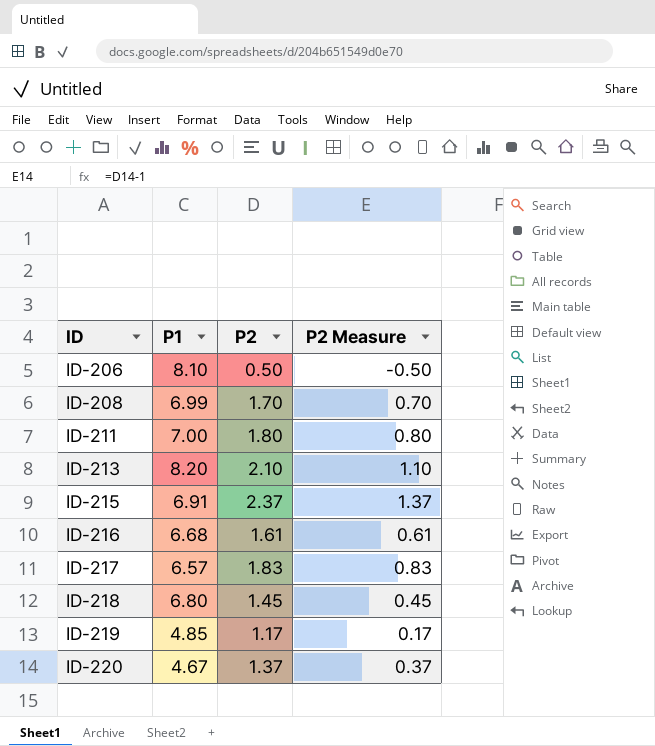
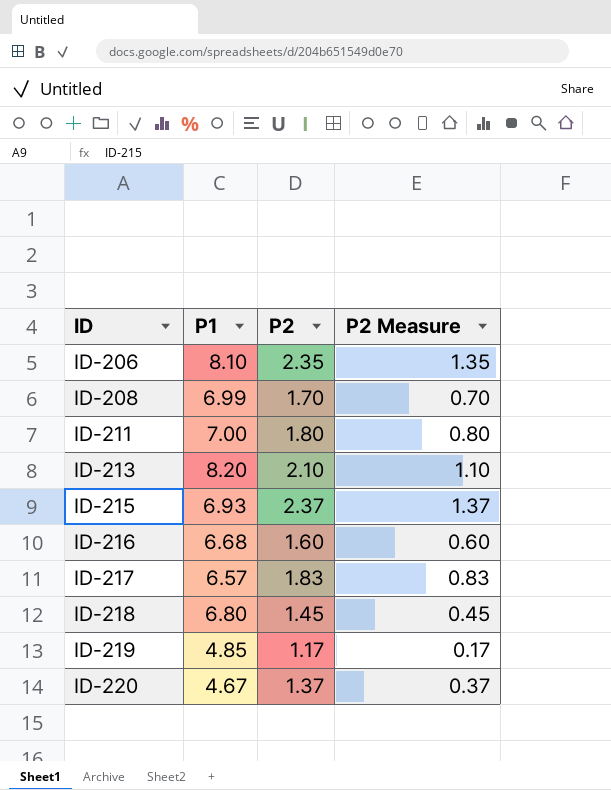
ID-206 | P2: 0.50 -> 2.35
ID-206 | P2 Measure: -0.50 -> 1.35
ID-215 | P1: 6.91 -> 6.93
ID-216 | P2: 1.61 -> 1.60
ID-216 | P2 Measure: 0.61 -> 0.60

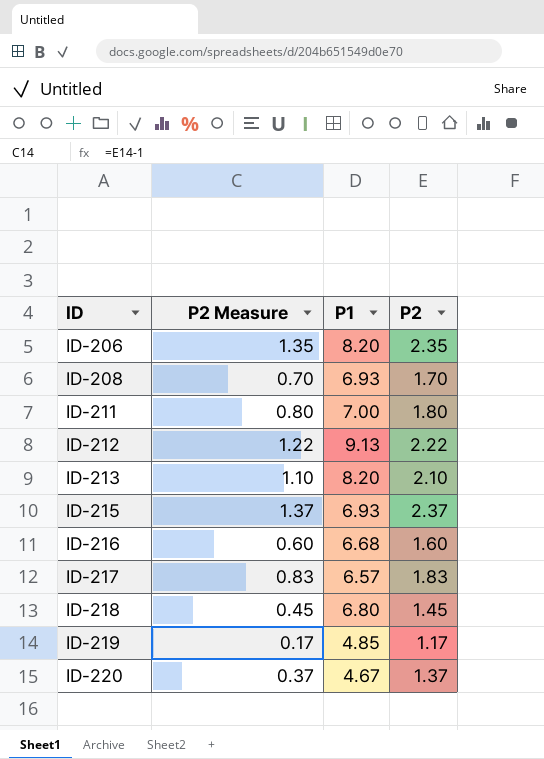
column P2 Measure | position: 4 -> 2
ID-206 | P1: 8.10 -> 8.20
ID-208 | P1: 6.99 -> 6.93
row ID-212: none -> 1.22 | 9.13 | 2.22

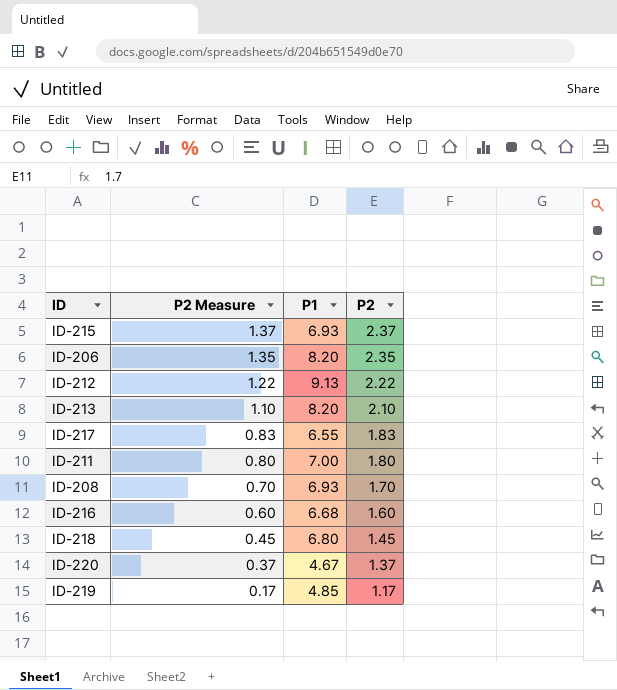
row order: ID ascending -> P2 Measure descending
ID-217 | P1: 6.57 -> 6.55

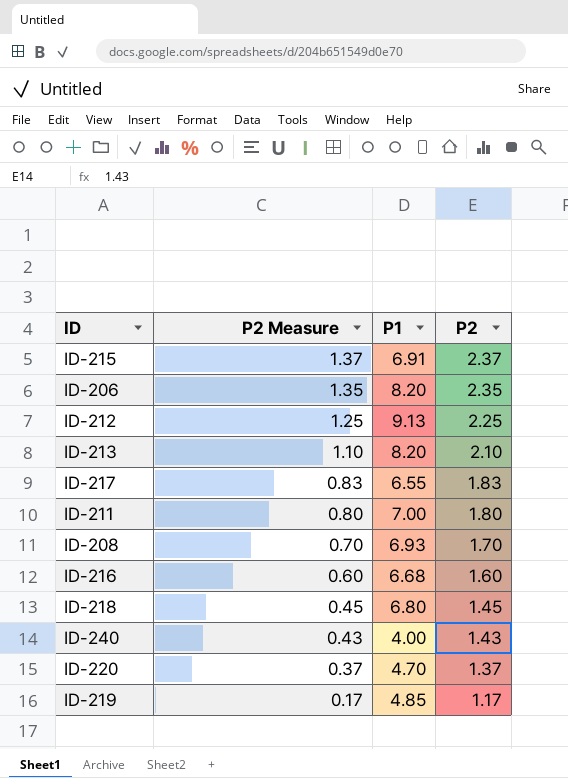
ID-215 | P1: 6.93 -> 6.91
ID-212 | P2 Measure: 1.22 -> 1.25
ID-212 | P2: 2.22 -> 2.25
row ID-240: none -> 0.43 | 4.00 | 1.43
ID-220 | P1: 4.67 -> 4.70

